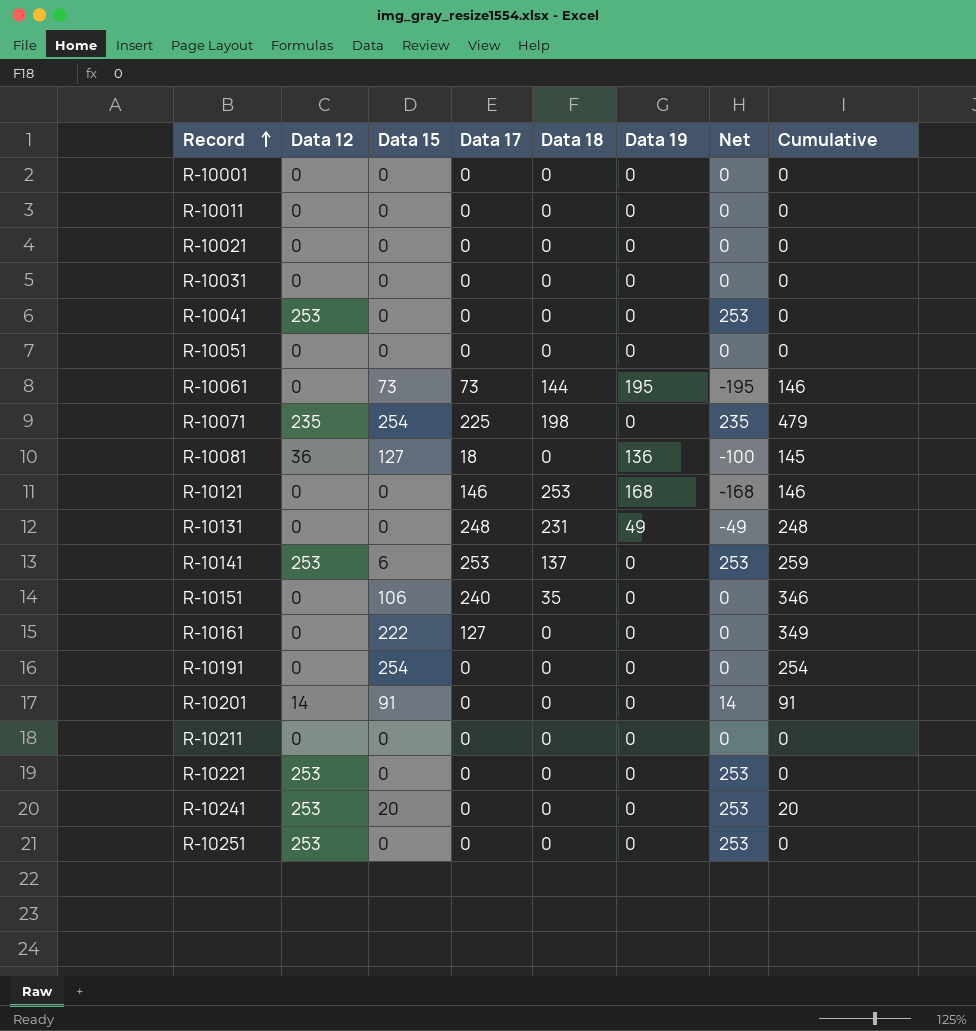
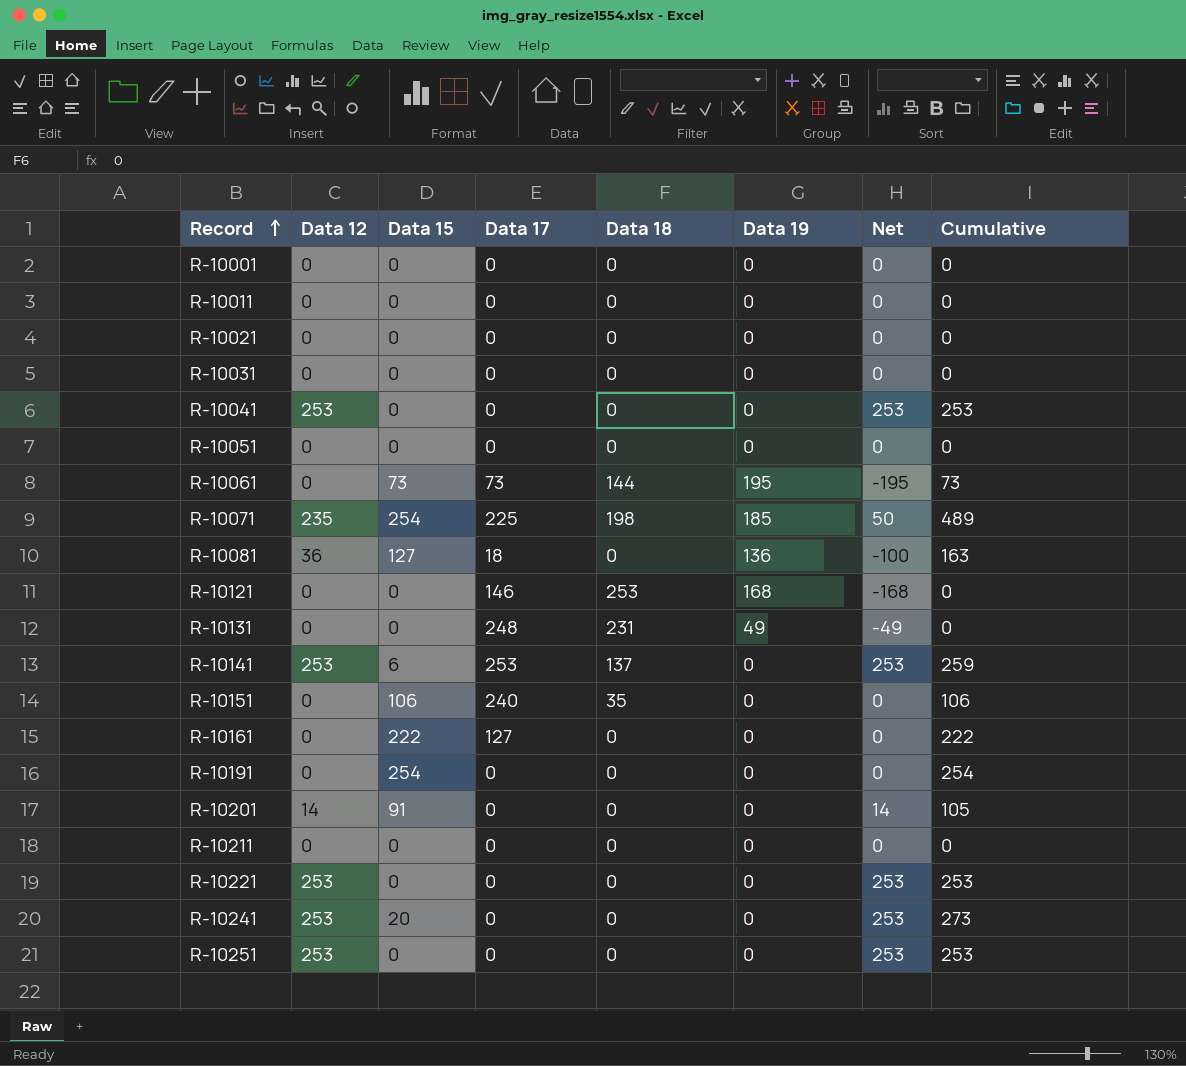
column Cumulative | formula: [Data 15] + [Data 17] -> [Data 12] + [Data 15]
R-10071 | Data 19: 0 -> 185
R-10071 | Net: 235 -> 50

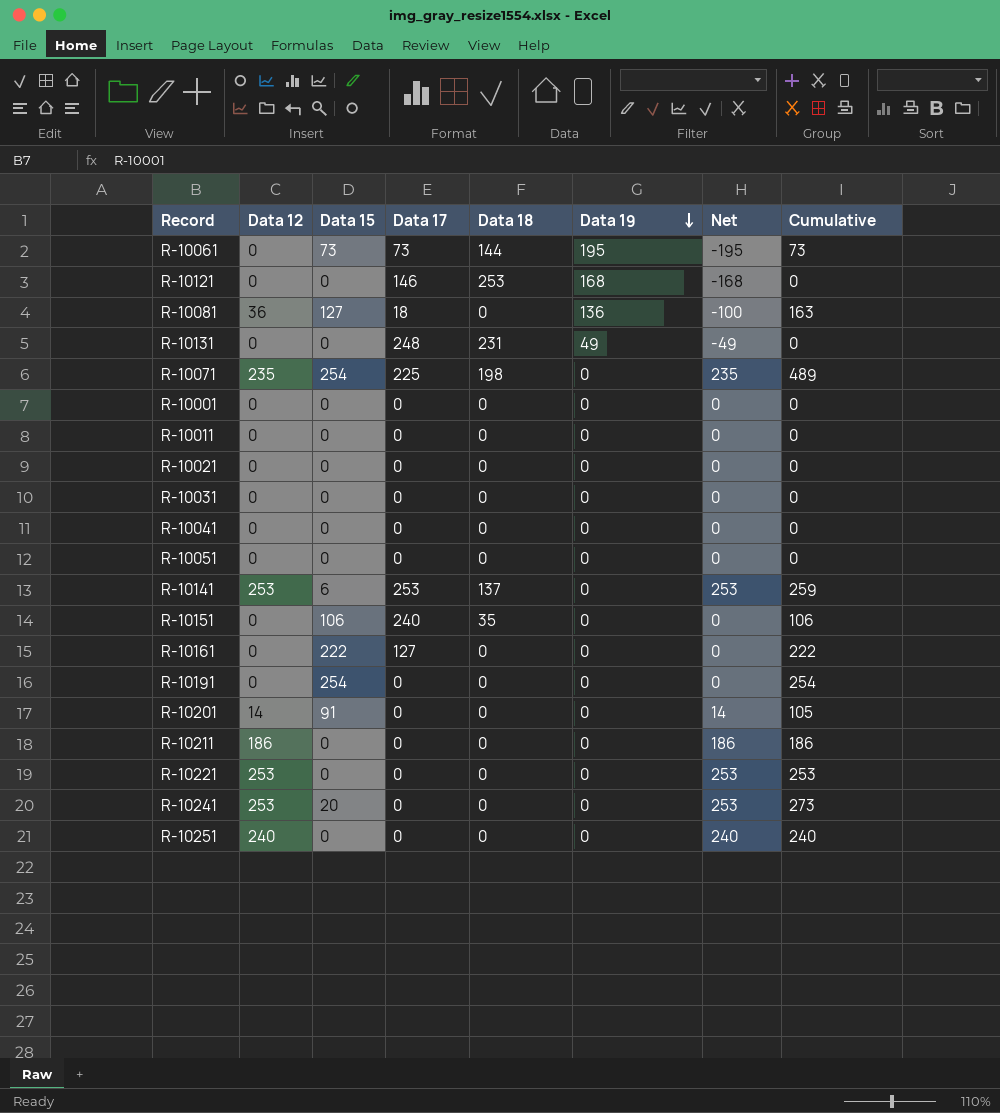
row order: Record ascending -> Data 19 descending
R-10071 | Data 19: 185 -> 0
R-10071 | Net: 50 -> 235
R-10041 | Data 12: 253 -> 0
R-10041 | Net: 253 -> 0
R-10041 | Cumulative: 253 -> 0
R-10211 | Data 12: 0 -> 186
R-10211 | Net: 0 -> 186
R-10211 | Cumulative: 0 -> 186
R-10251 | Data 12: 253 -> 240
R-10251 | Net: 253 -> 240
R-10251 | Cumulative: 253 -> 240

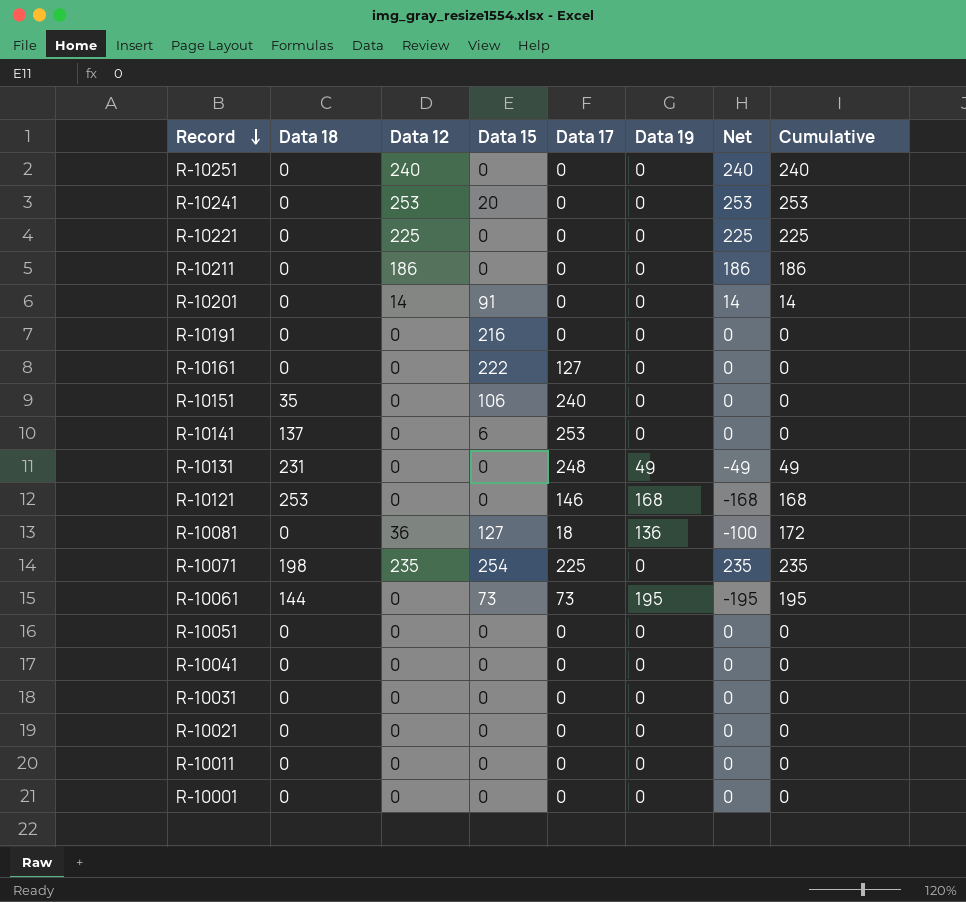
row order: Data 19 descending -> Record descending
column Data 18 | position: 5 -> 2
column Cumulative | formula: [Data 12] + [Data 15] -> [Data 12] + [Data 19]
R-10221 | Data 12: 253 -> 225
R-10221 | Net: 253 -> 225
R-10191 | Data 15: 254 -> 216
R-10141 | Data 12: 253 -> 0
R-10141 | Net: 253 -> 0

